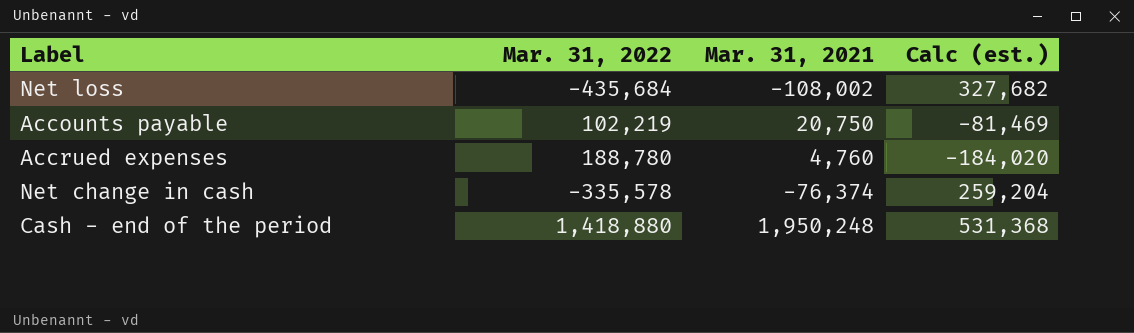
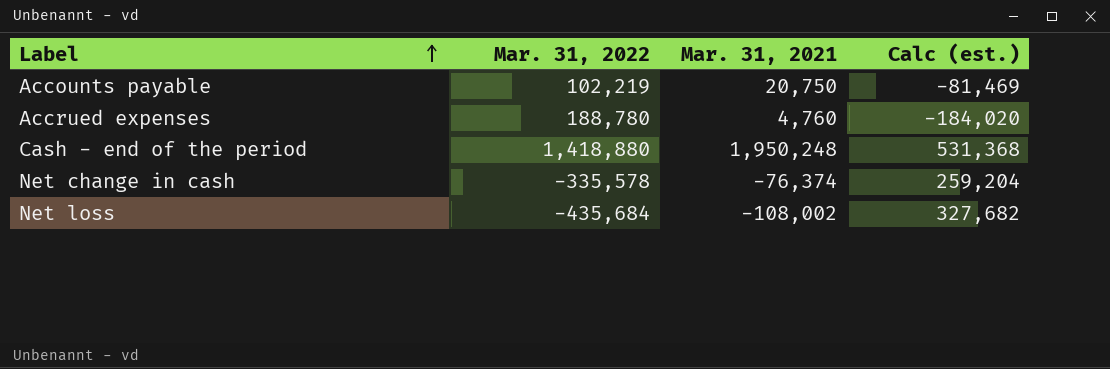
row order: none -> Label ascending

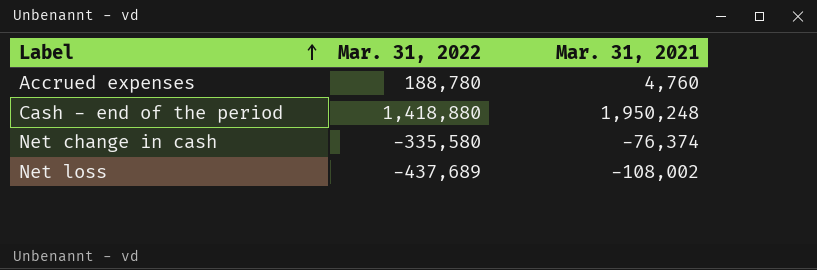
column Calc (est.) | formula: [Mar. 31, 2021] - [Mar. 31, 2022] -> none
row Accounts payable: 102,219 | 20,750 | -81,469 -> none
Net change in cash | Mar. 31, 2022: -335,578 -> -335,580
Net loss | Mar. 31, 2022: -435,684 -> -437,689

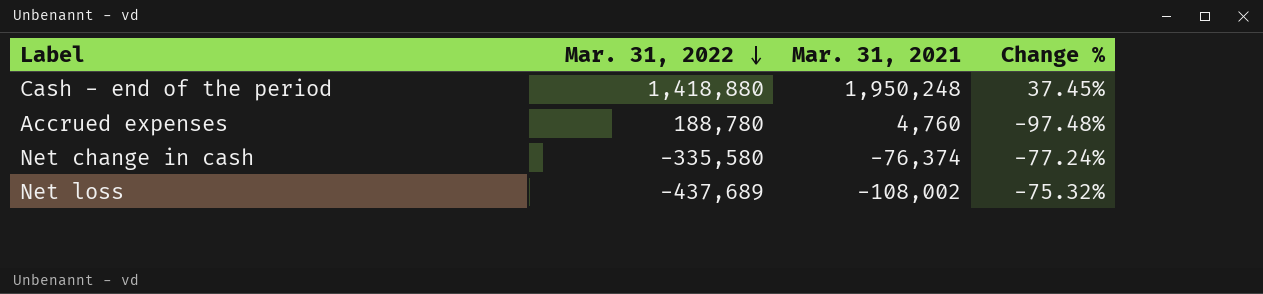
row order: Label ascending -> Mar. 31, 2022 descending
column Change % | formula: none -> ([Mar. 31, 2021] - [Mar. 31, 2022]) / [Mar. 31, 2022]

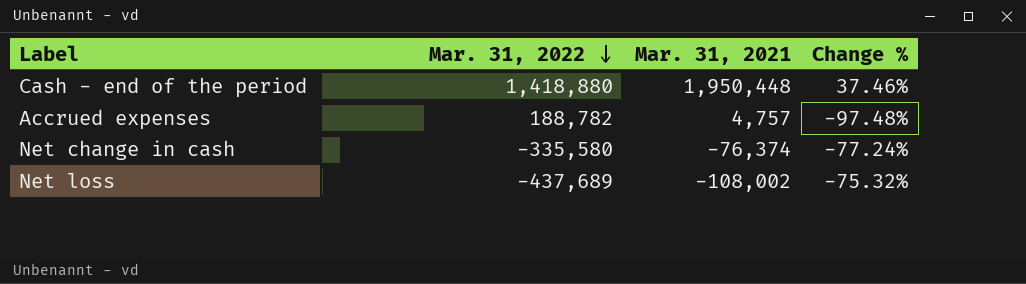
Cash - end of the period | Mar. 31, 2021: 1,950,248 -> 1,950,448
Cash - end of the period | Change %: 37.45% -> 37.46%
Accrued expenses | Mar. 31, 2022: 188,780 -> 188,782
Accrued expenses | Mar. 31, 2021: 4,760 -> 4,757

